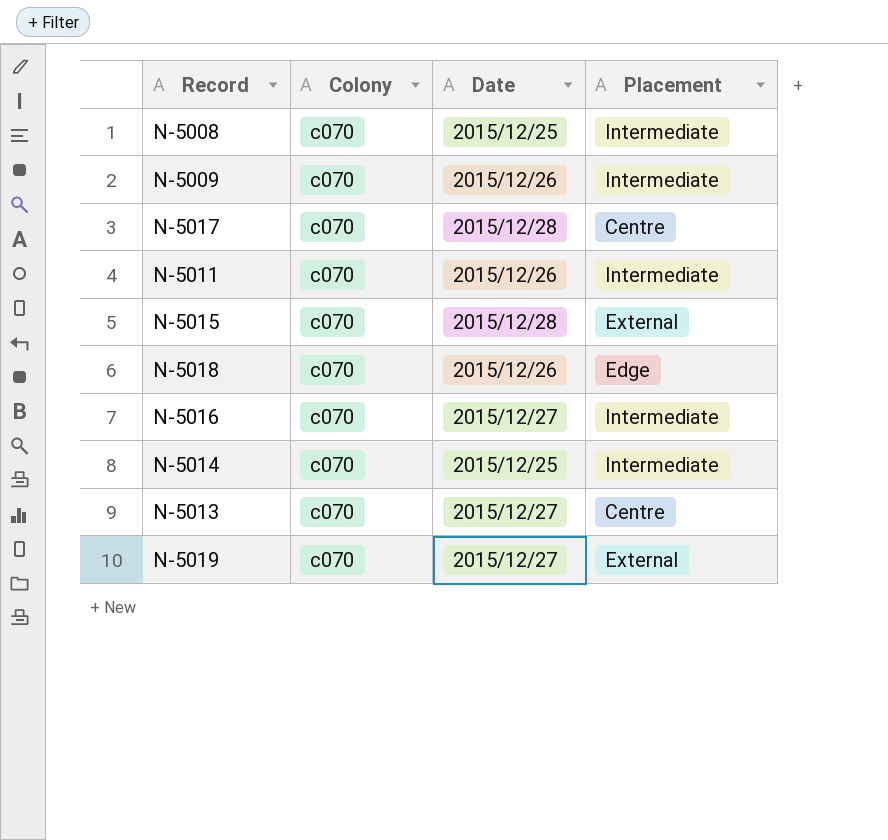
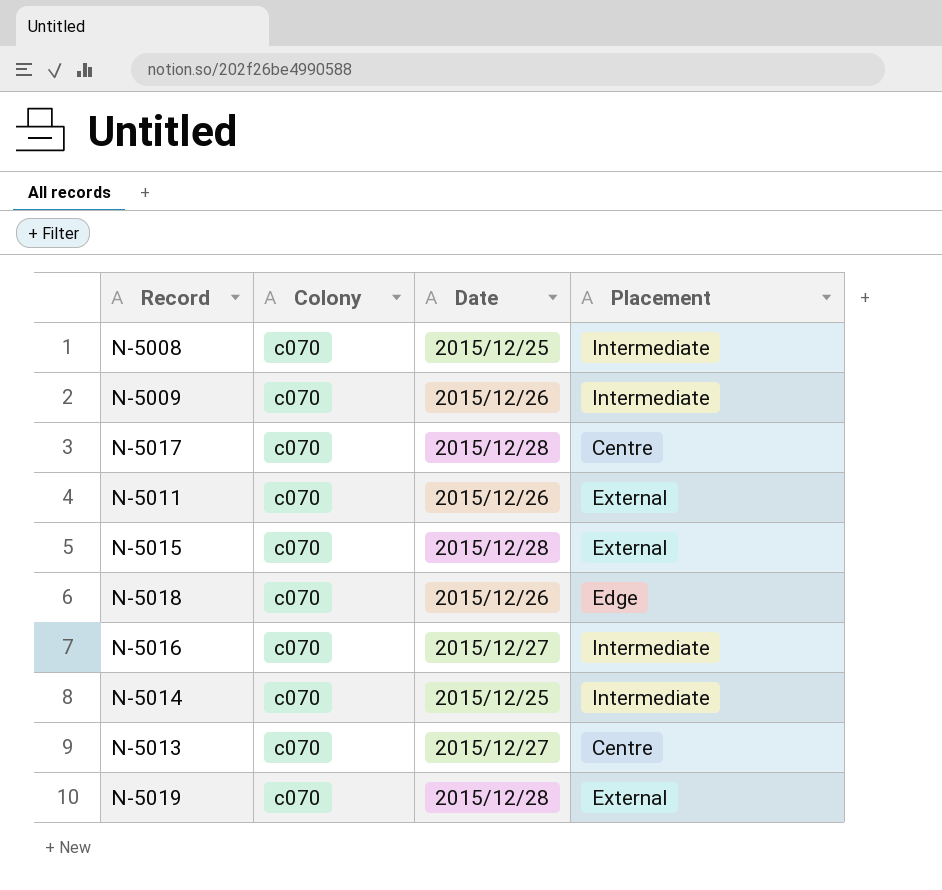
N-5011 | Placement: Intermediate -> External
N-5019 | Date: 2015/12/27 -> 2015/12/28

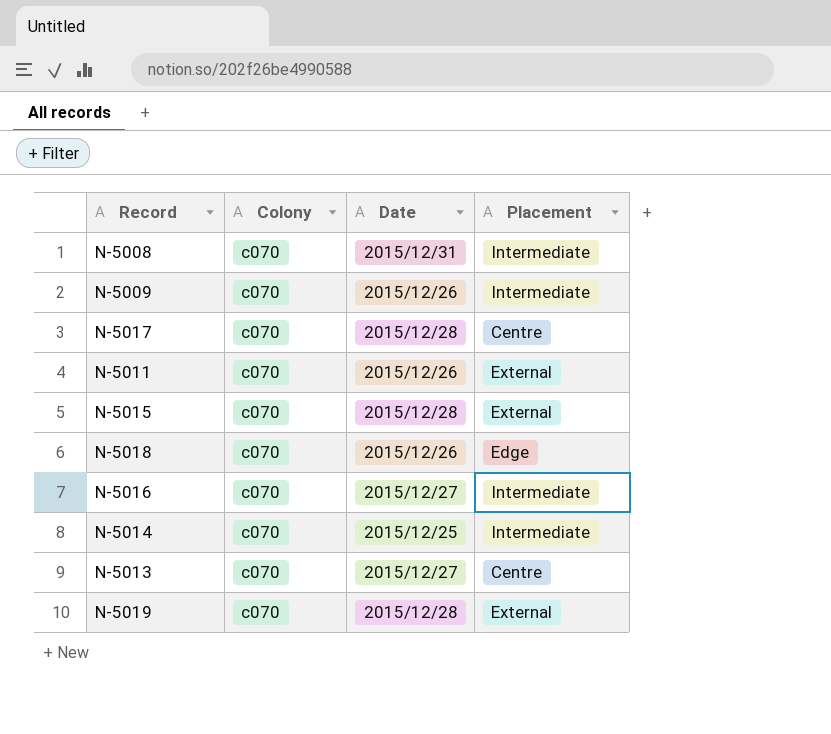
N-5008 | Date: 2015/12/25 -> 2015/12/31

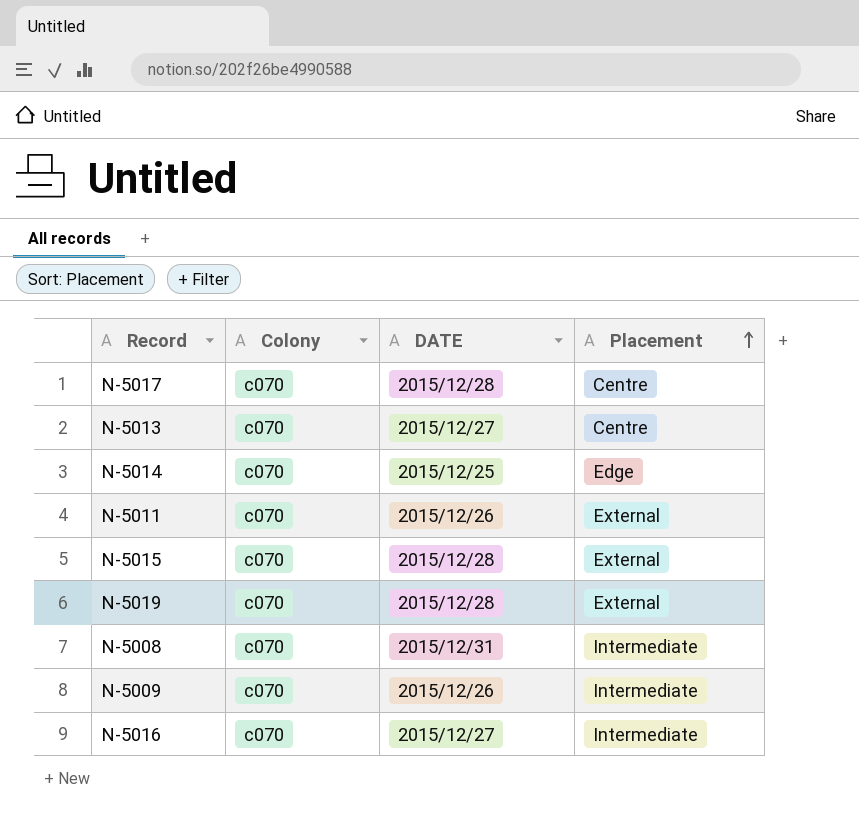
row order: none -> Placement ascending
column name: Date -> DATE
row N-5018: c070 | 2015/12/26 | Edge -> none
N-5014 | Placement: Intermediate -> Edge

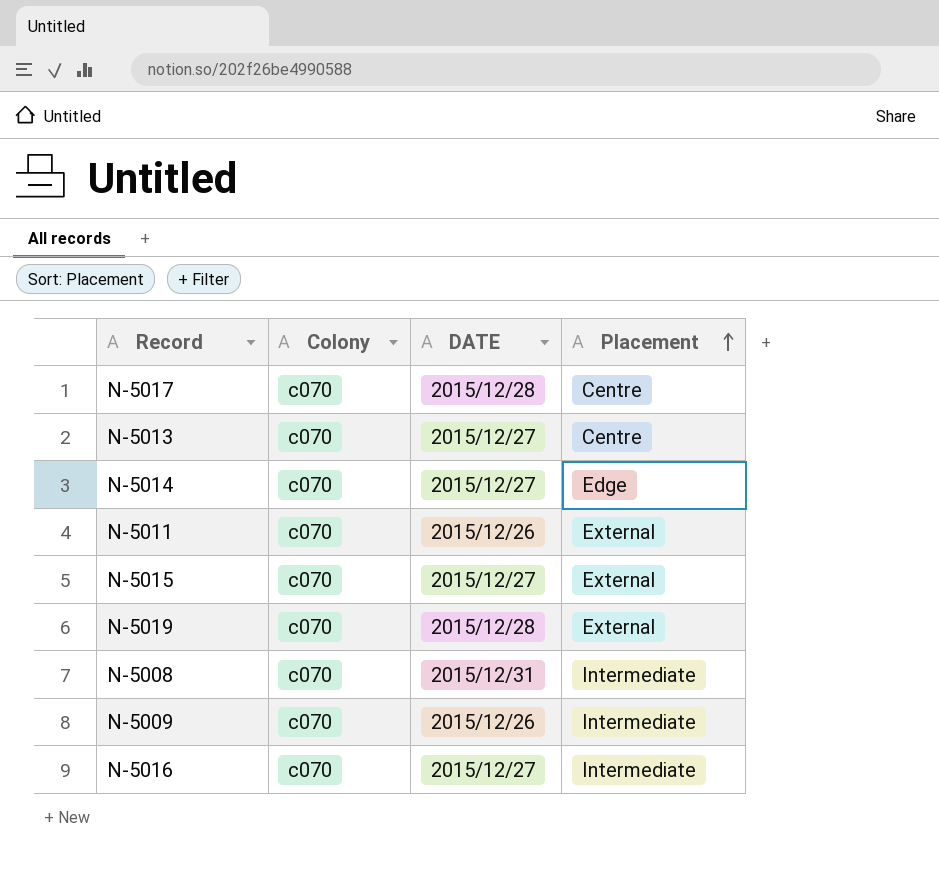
N-5014 | DATE: 2015/12/25 -> 2015/12/27
N-5015 | DATE: 2015/12/28 -> 2015/12/27

